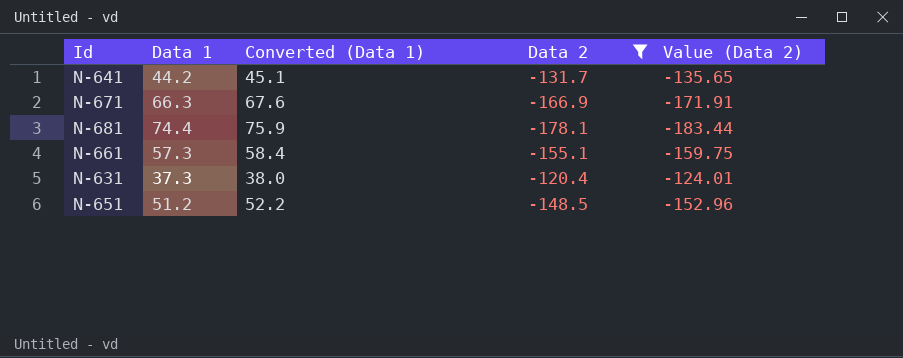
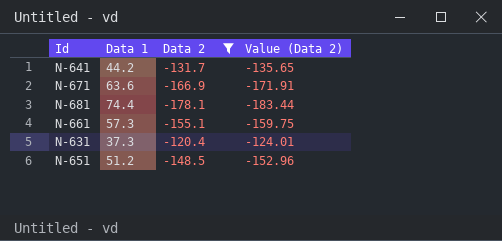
column Converted (Data 1) | formula: [Data 1] * 1.02 -> none
N-671 | Data 1: 66.3 -> 63.6

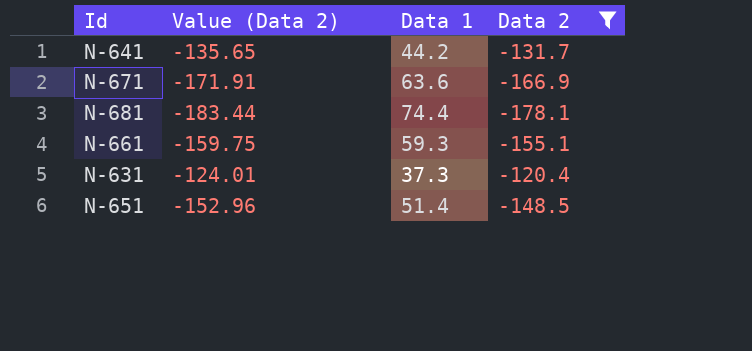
column Value (Data 2) | position: 4 -> 2
N-661 | Data 1: 57.3 -> 59.3
N-651 | Data 1: 51.2 -> 51.4

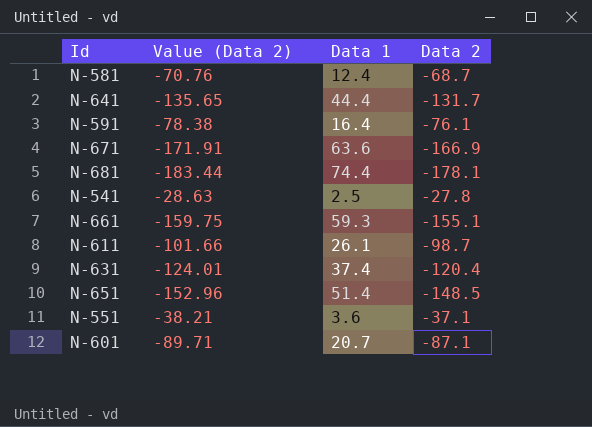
filter: Data 2 <= -120.4 -> none
N-641 | Data 1: 44.2 -> 44.4
N-631 | Data 1: 37.3 -> 37.4

